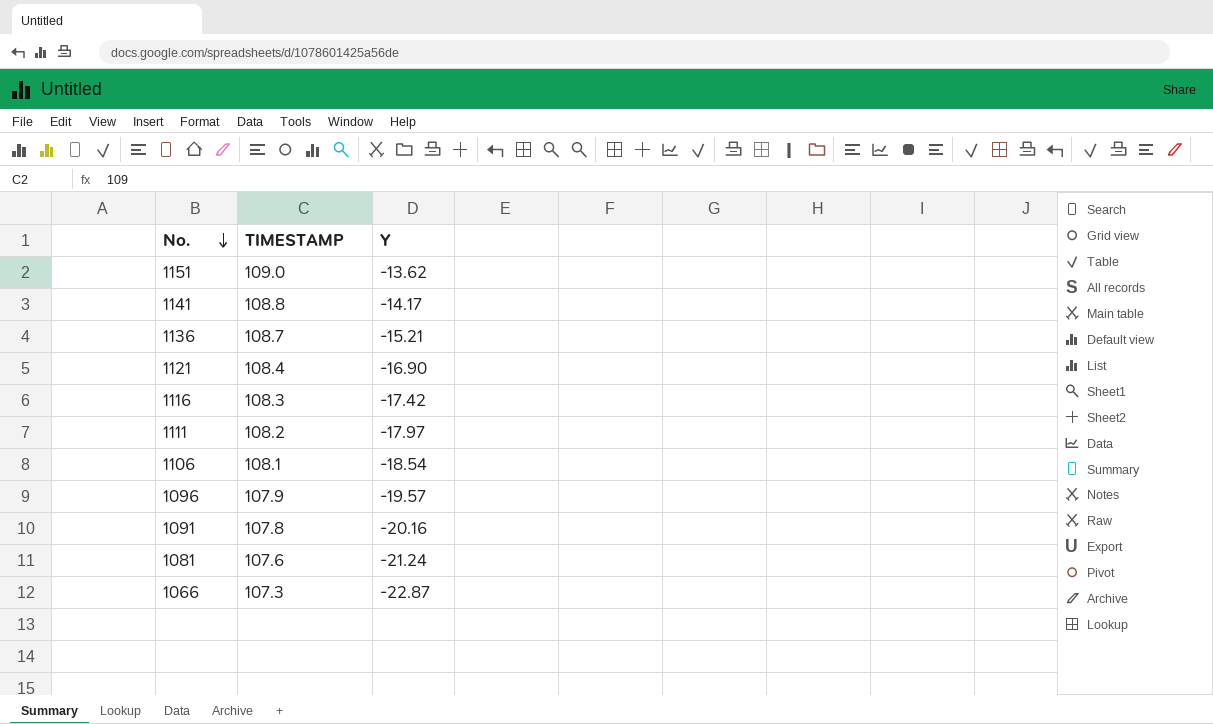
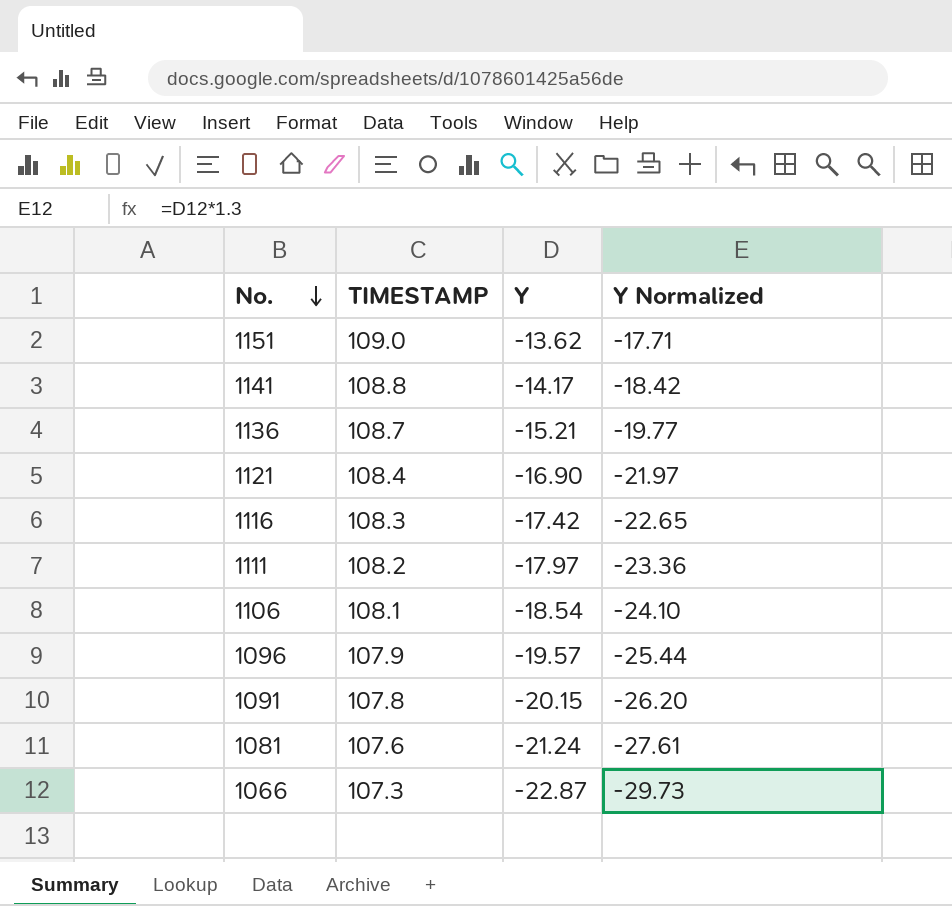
column Y Normalized | formula: none -> [Y] * 1.3
1091 | Y: -20.16 -> -20.15

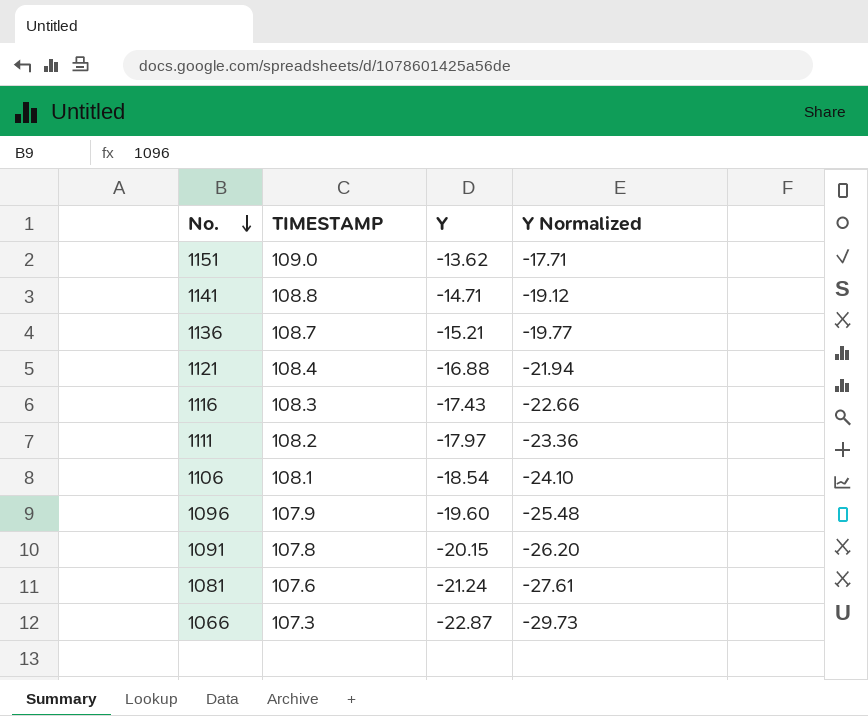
1141 | Y: -14.17 -> -14.71
1141 | Y Normalized: -18.42 -> -19.12
1121 | Y: -16.90 -> -16.88
1121 | Y Normalized: -21.97 -> -21.94
1116 | Y: -17.42 -> -17.43
1116 | Y Normalized: -22.65 -> -22.66
1096 | Y: -19.57 -> -19.60
1096 | Y Normalized: -25.44 -> -25.48

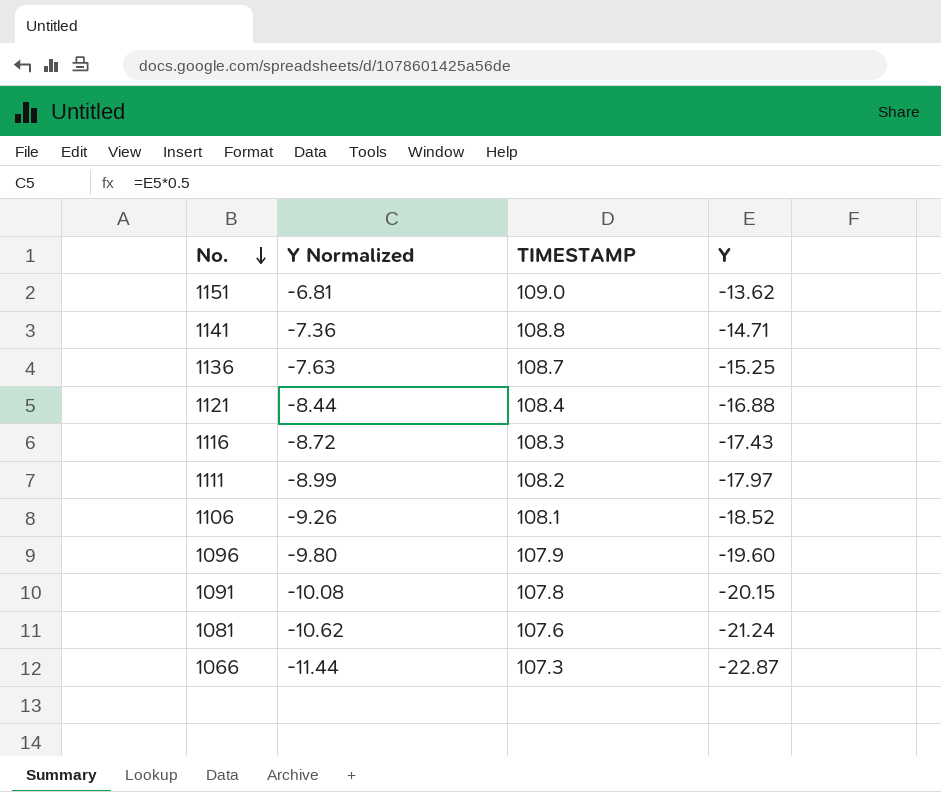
column Y Normalized | formula: [Y] * 1.3 -> [Y] * 0.5
column Y Normalized | position: 4 -> 2
1136 | Y: -15.21 -> -15.25
1106 | Y: -18.54 -> -18.52

